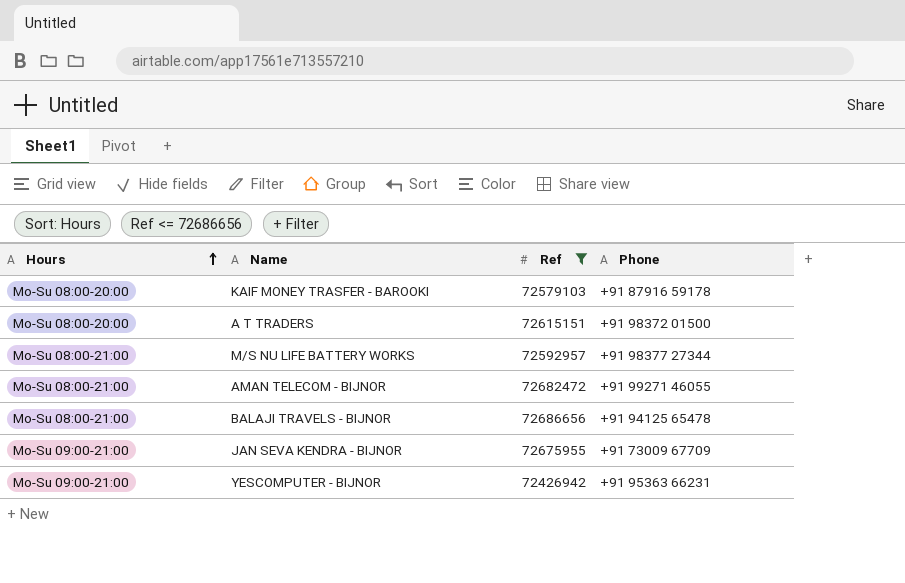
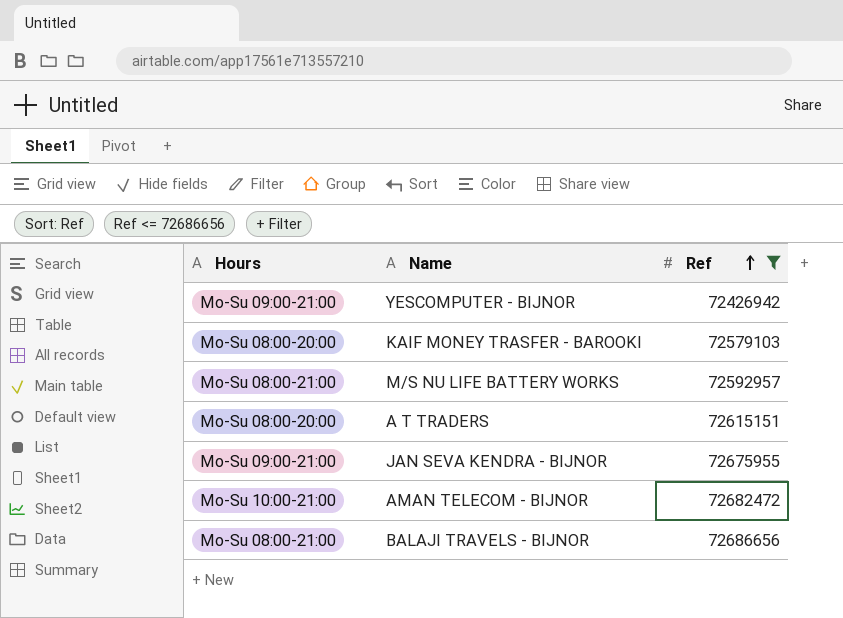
row order: Hours ascending -> Ref ascending
column Phone | position: 4 -> none
AMAN TELECOM - BIJNOR | Hours: Mo-Su 08:00-21:00 -> Mo-Su 10:00-21:00

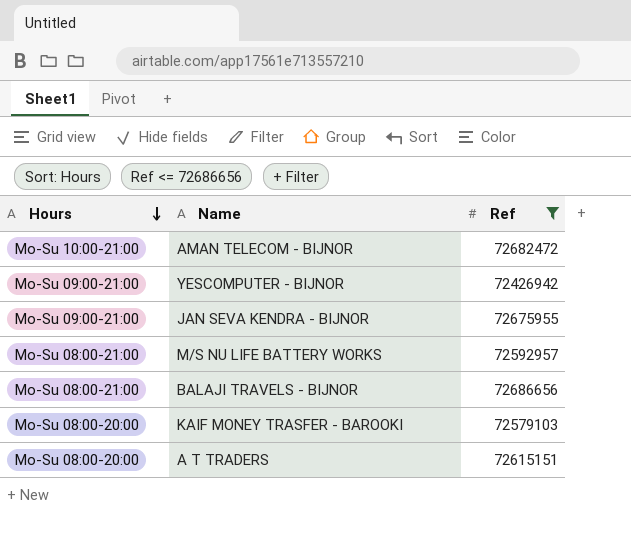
row order: Ref ascending -> Hours descending

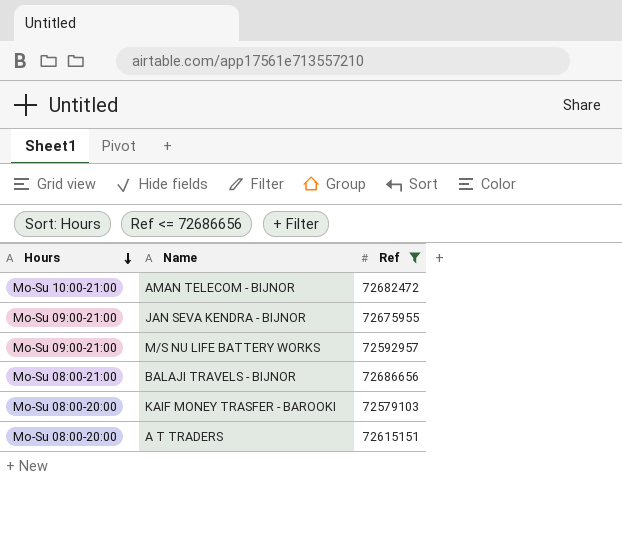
row YESCOMPUTER - BIJNOR: Mo-Su 09:00-21:00 | 72426942 -> none
M/S NU LIFE BATTERY WORKS | Hours: Mo-Su 08:00-21:00 -> Mo-Su 09:00-21:00

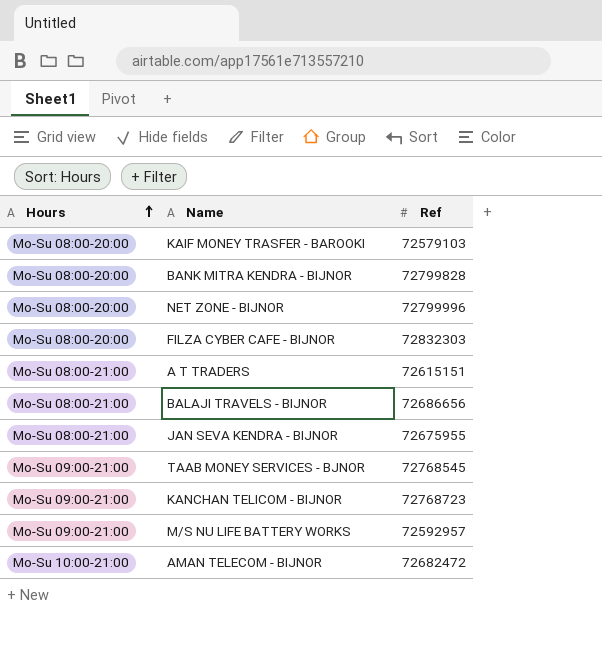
filter: Ref <= 72686656 -> none
row order: Hours descending -> Hours ascending
A T TRADERS | Hours: Mo-Su 08:00-20:00 -> Mo-Su 08:00-21:00
JAN SEVA KENDRA - BIJNOR | Hours: Mo-Su 09:00-21:00 -> Mo-Su 08:00-21:00

